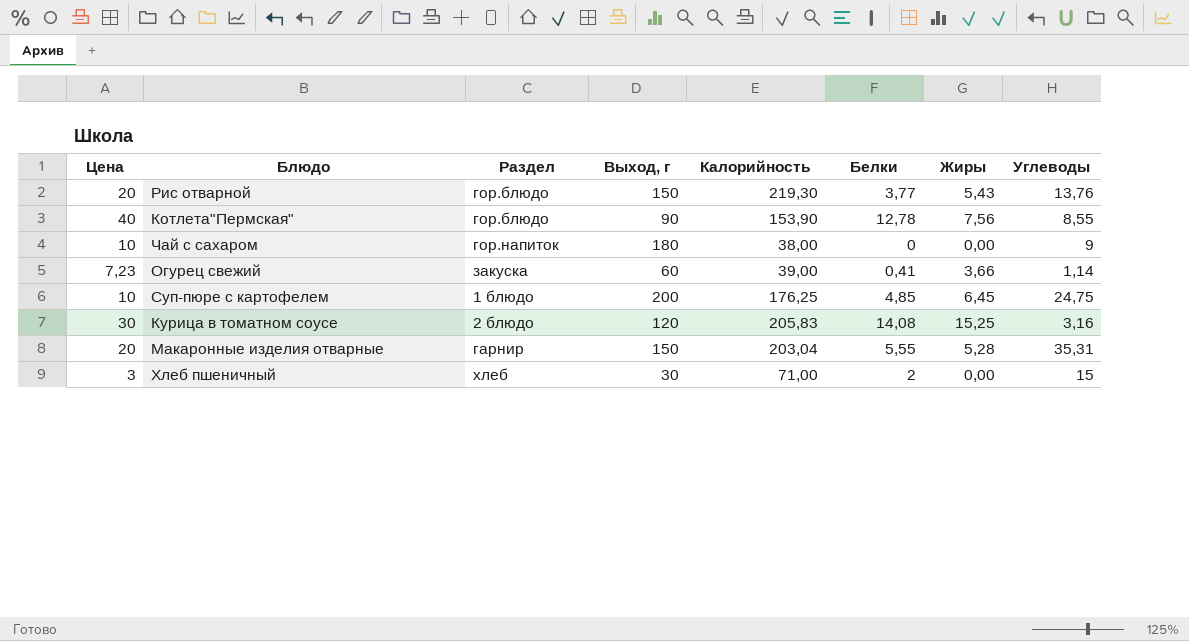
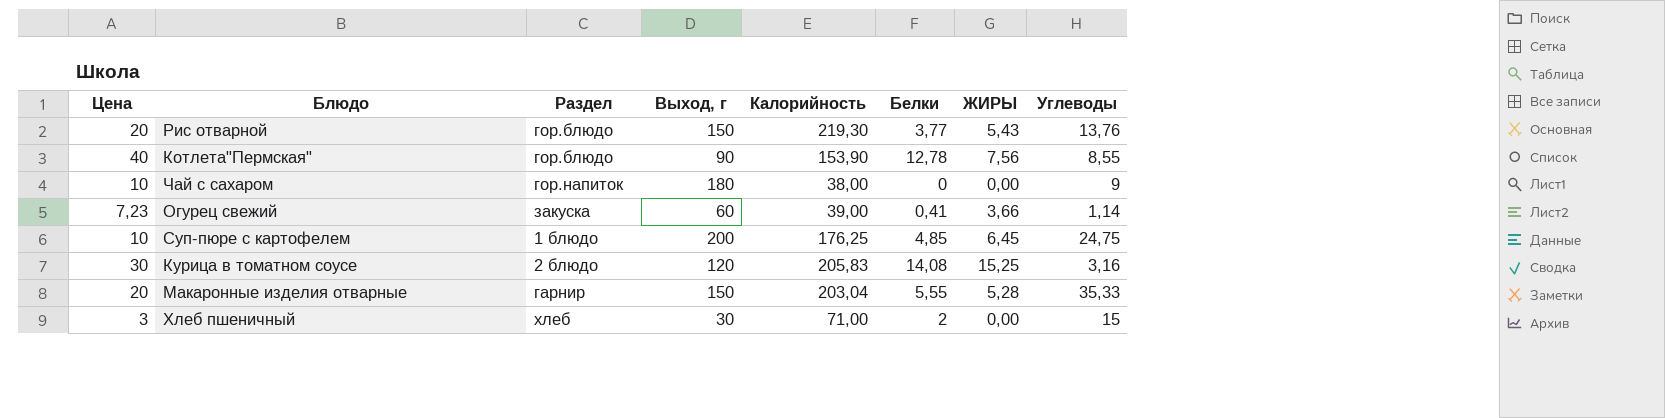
column name: Жиры -> ЖИРЫ
Макаронные изделия отварные | Углеводы: 35,31 -> 35,33

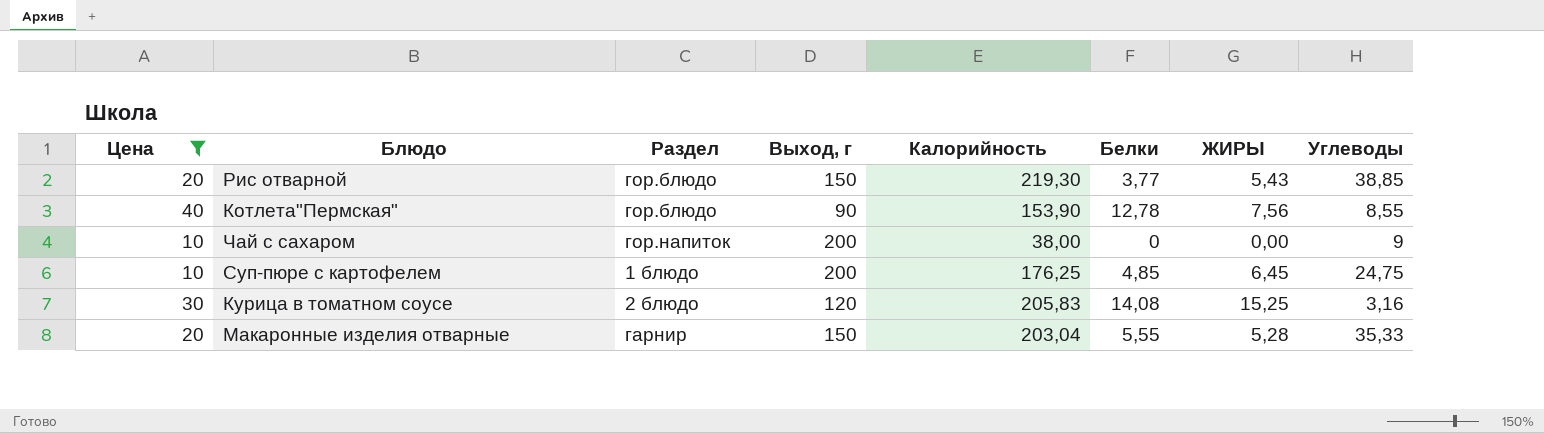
filter: none -> Цена >= 10
Рис отварной | Углеводы: 13,76 -> 38,85
Чай с сахаром | Выход, г: 180 -> 200

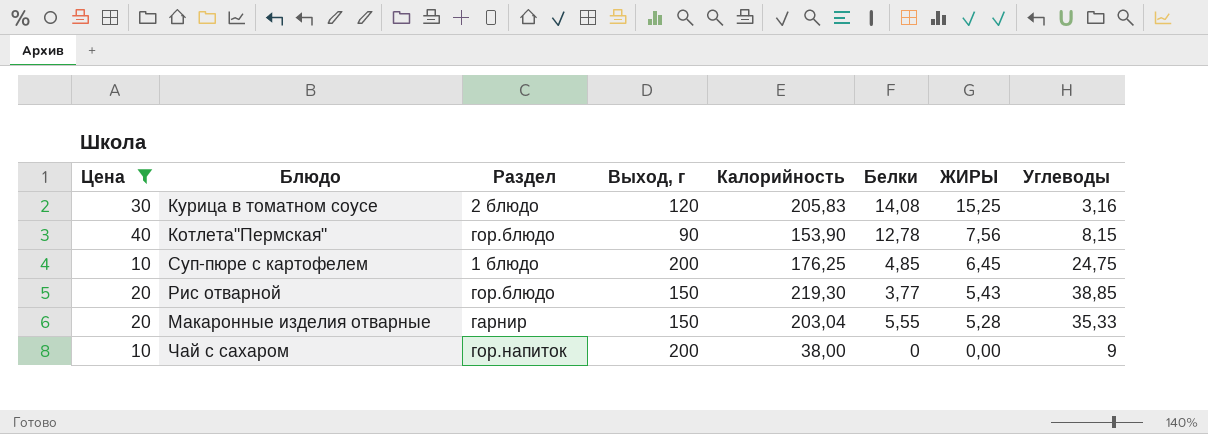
row order: none -> ЖИРЫ descending
Котлета"Пермская" | Углеводы: 8,55 -> 8,15

